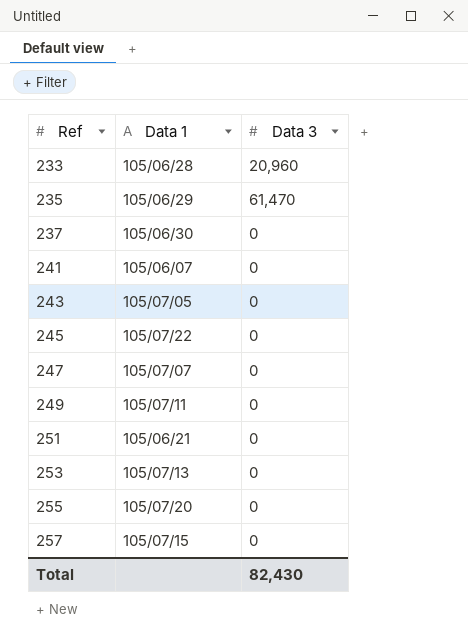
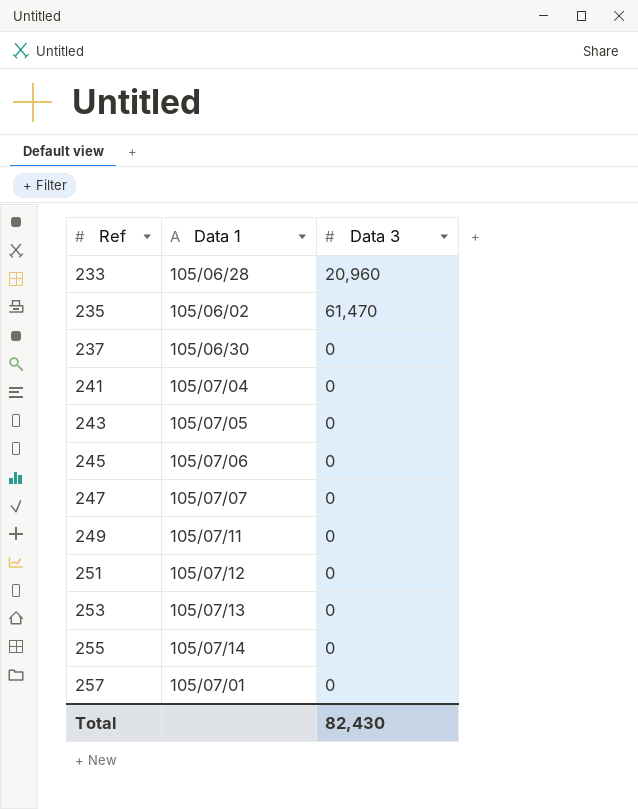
235 | Data 1: 105/06/29 -> 105/06/02
241 | Data 1: 105/06/07 -> 105/07/04
245 | Data 1: 105/07/22 -> 105/07/06
251 | Data 1: 105/06/21 -> 105/07/12
255 | Data 1: 105/07/20 -> 105/07/14
257 | Data 1: 105/07/15 -> 105/07/01

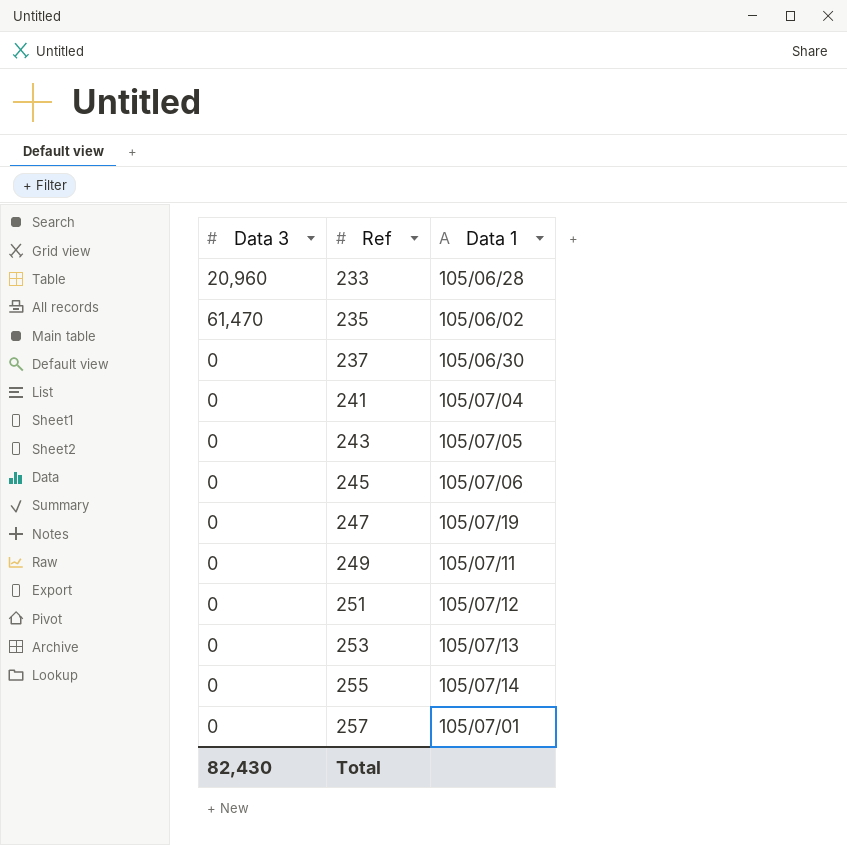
column Data 3 | position: 3 -> 1
247 | Data 1: 105/07/07 -> 105/07/19

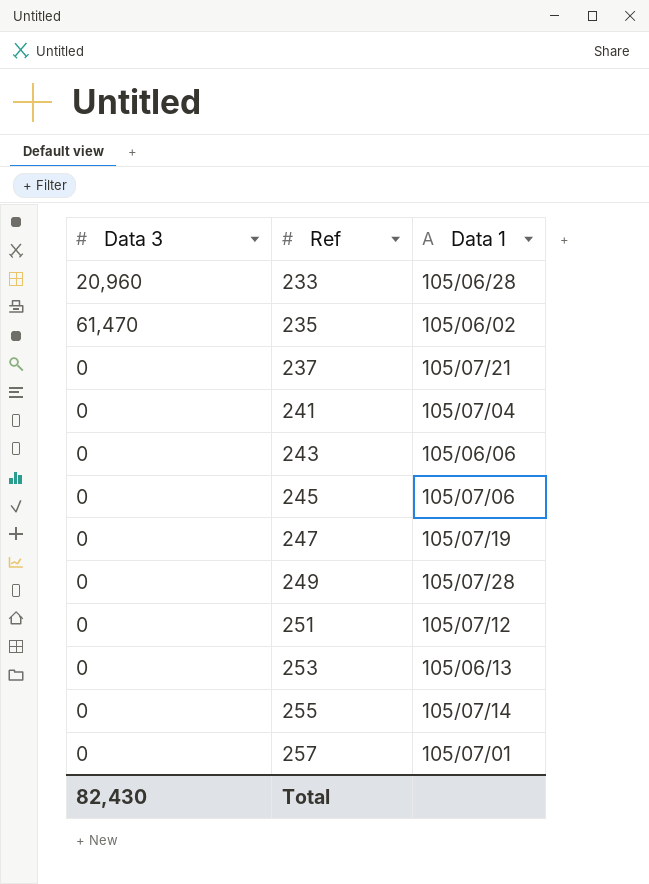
237 | Data 1: 105/06/30 -> 105/07/21
243 | Data 1: 105/07/05 -> 105/06/06
249 | Data 1: 105/07/11 -> 105/07/28
253 | Data 1: 105/07/13 -> 105/06/13

